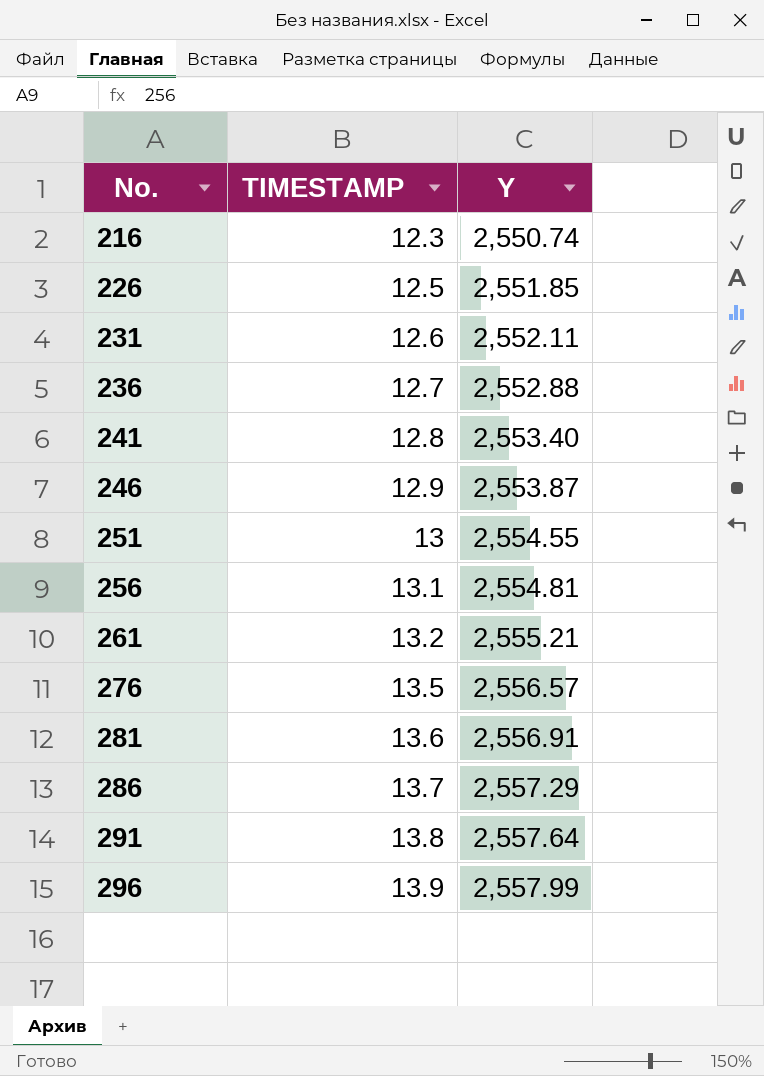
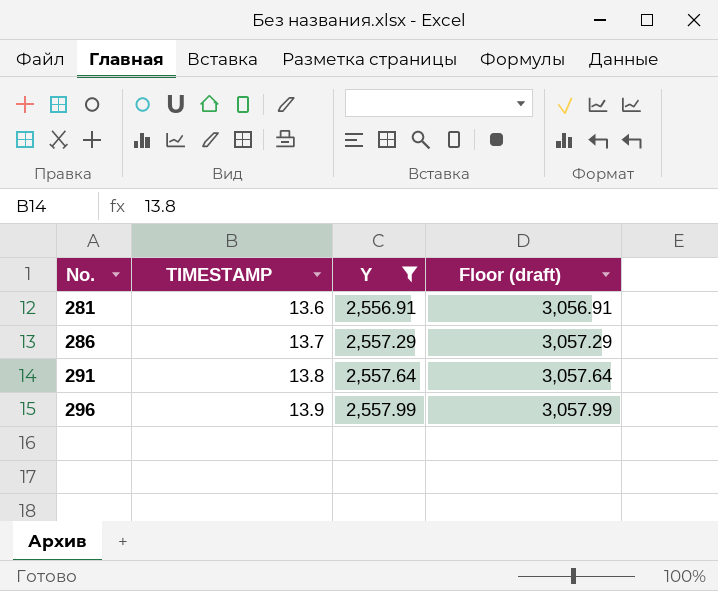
filter: none -> Y >= 2,556.91
column Floor (draft) | formula: none -> [Y] + 500

